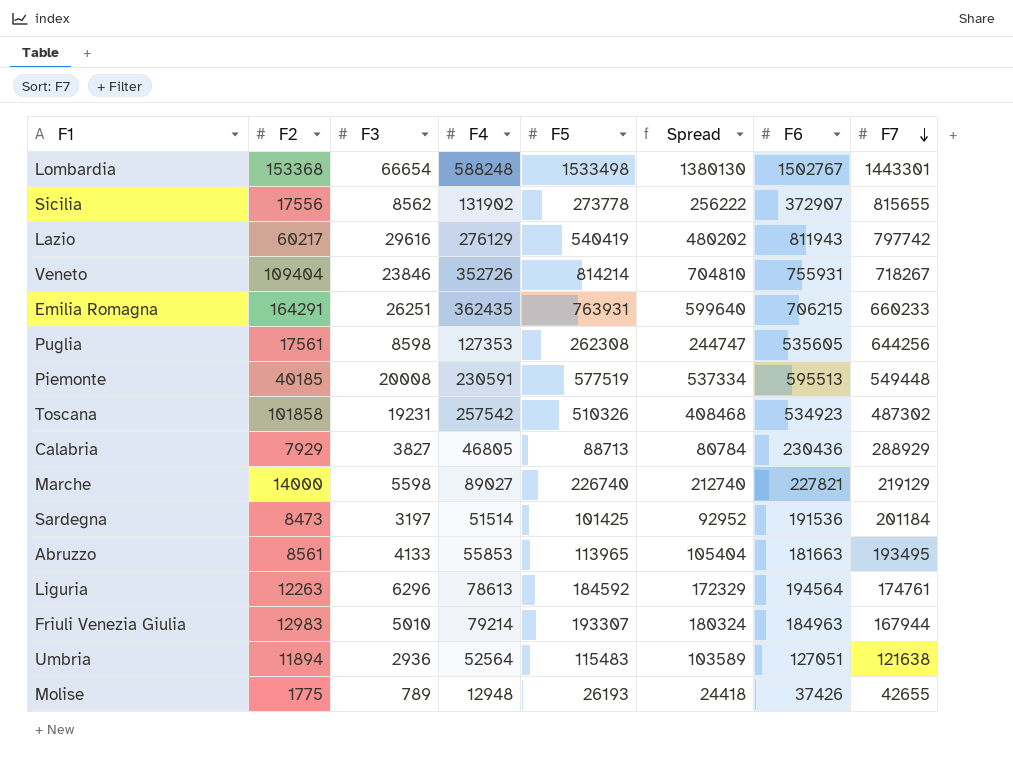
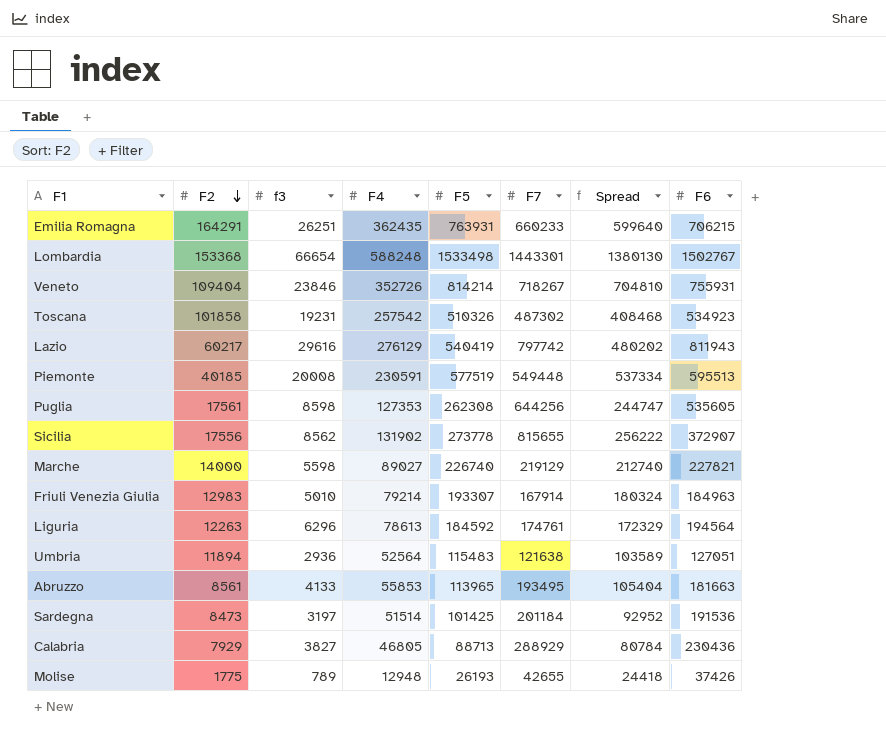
row order: F7 descending -> F2 descending
column name: F3 -> f3
column F7 | position: 8 -> 6
Friuli Venezia Giulia | F7: 167944 -> 167914

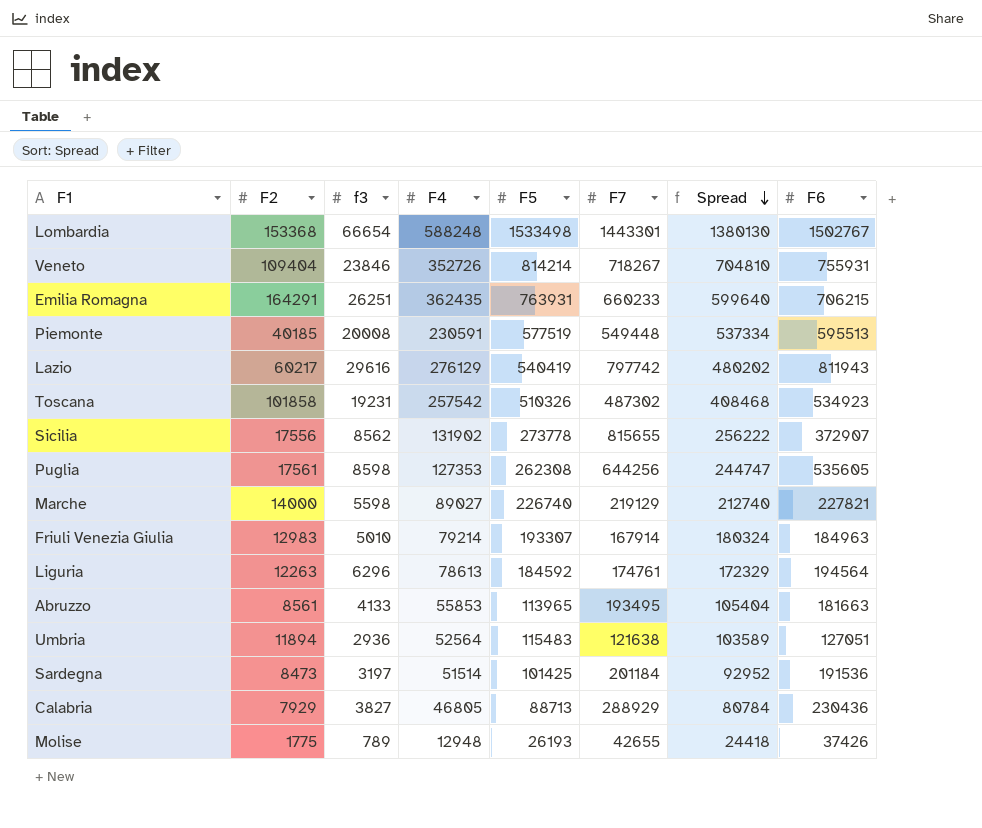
row order: F2 descending -> Spread descending

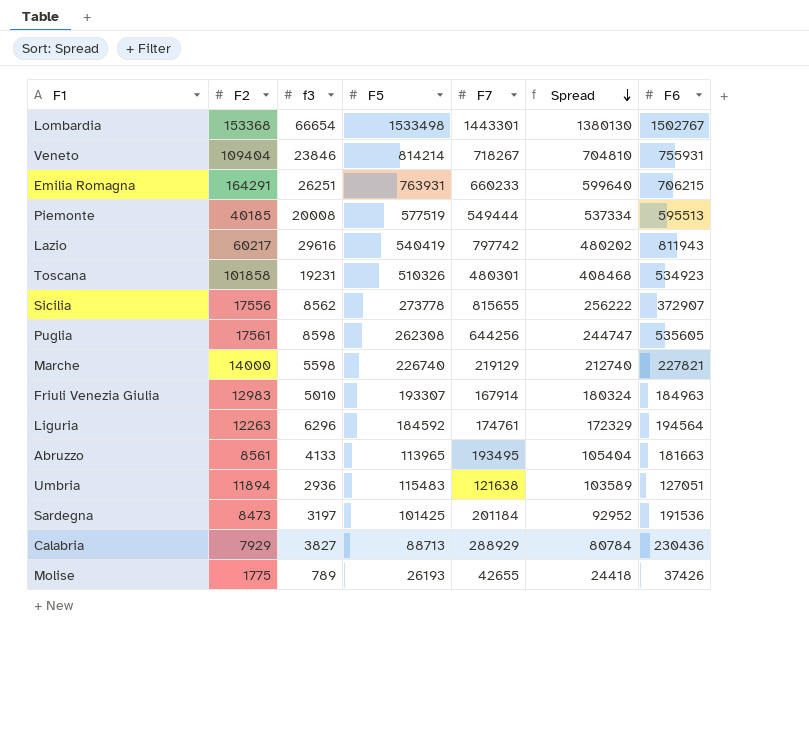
column F4 | position: 4 -> none
Piemonte | F7: 549448 -> 549444
Toscana | F7: 487302 -> 480301

